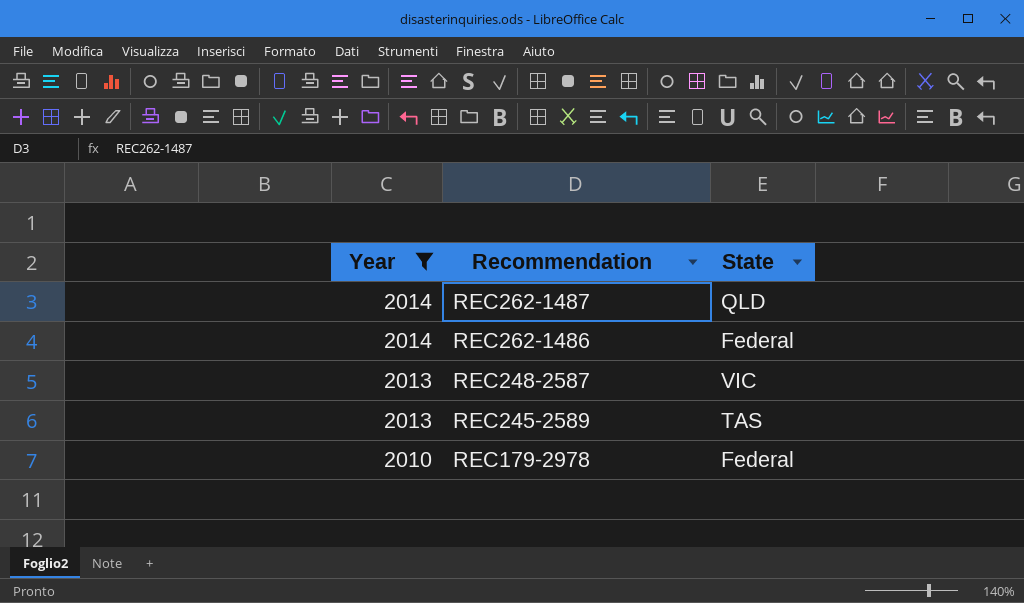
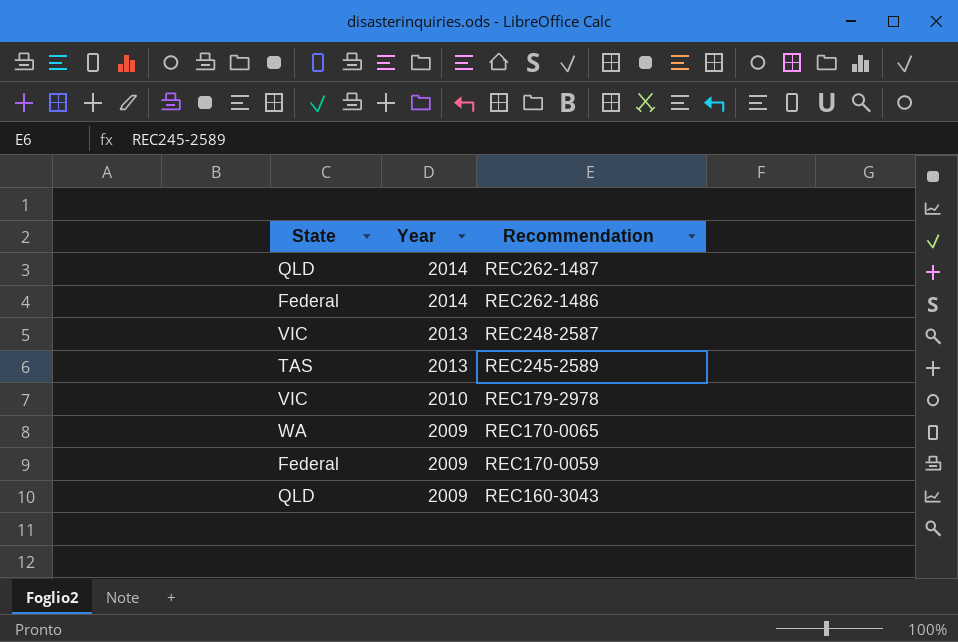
filter: Year != 2009 -> none
column State | position: 3 -> 1
REC179-2978 | State: Federal -> VIC

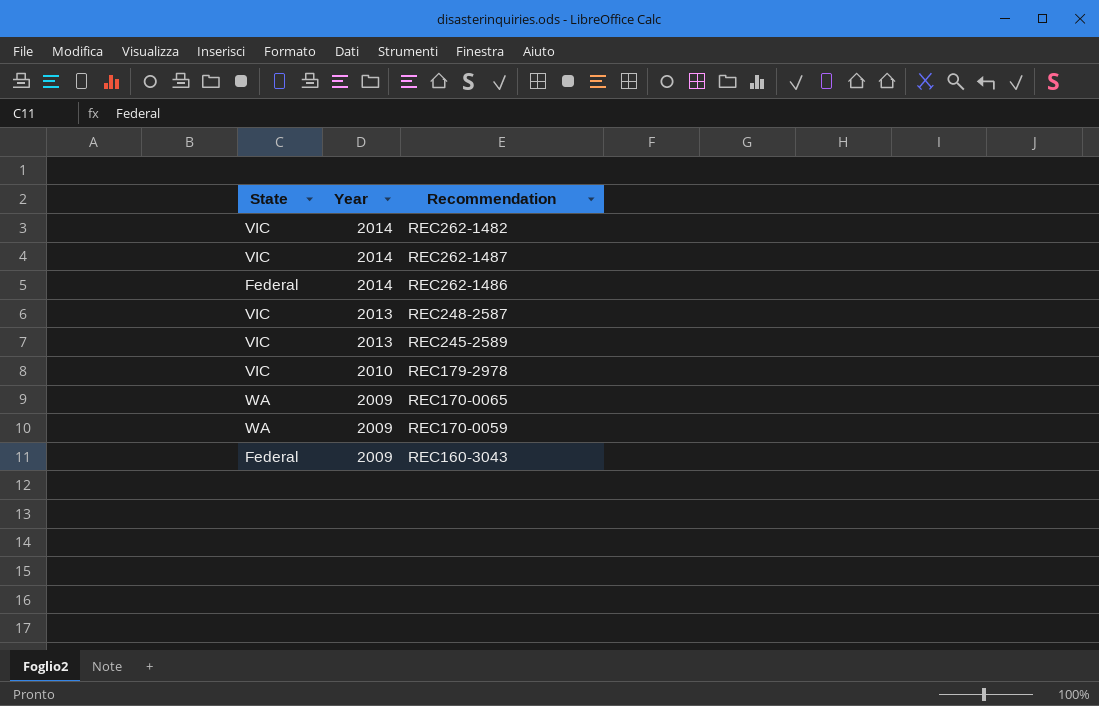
row REC262-1482: none -> VIC | 2014
REC262-1487 | State: QLD -> VIC
REC245-2589 | State: TAS -> VIC
REC170-0059 | State: Federal -> WA
REC160-3043 | State: QLD -> Federal

